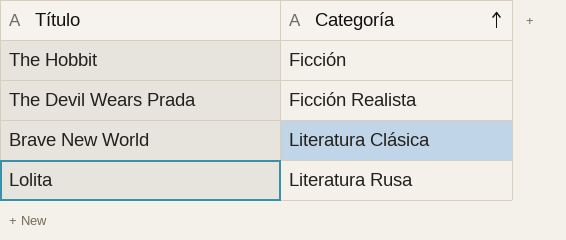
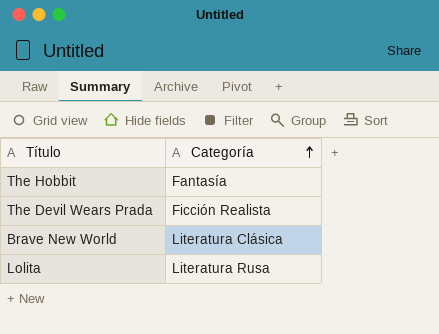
The Hobbit | Categoría: Ficción -> Fantasía

